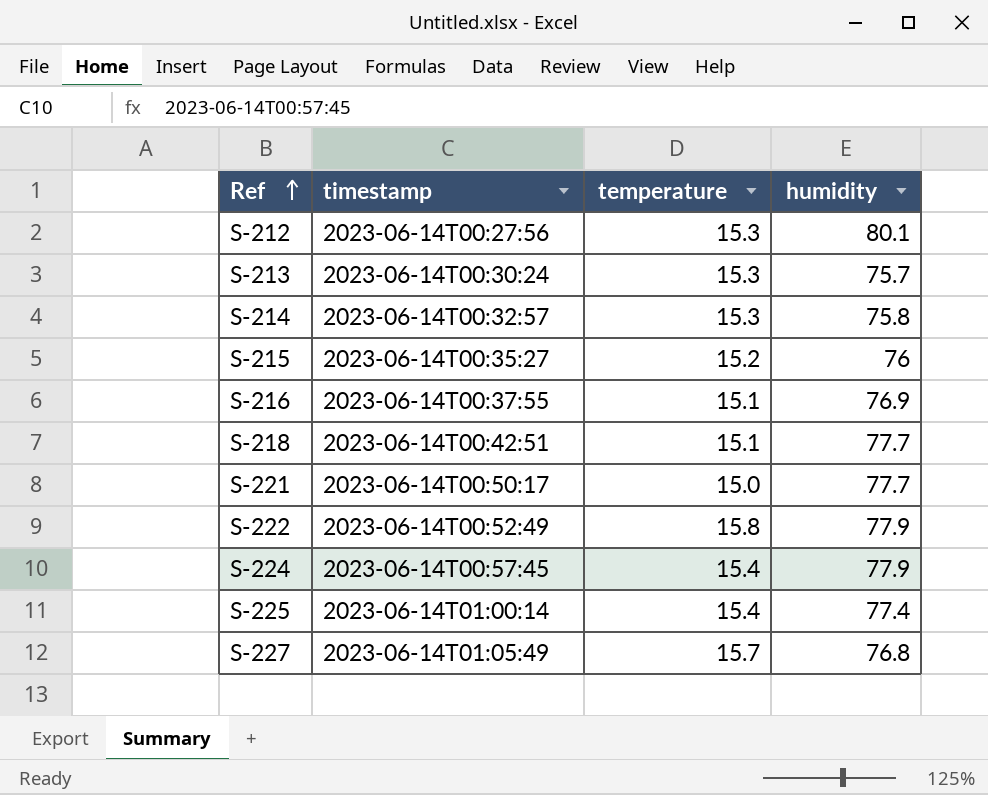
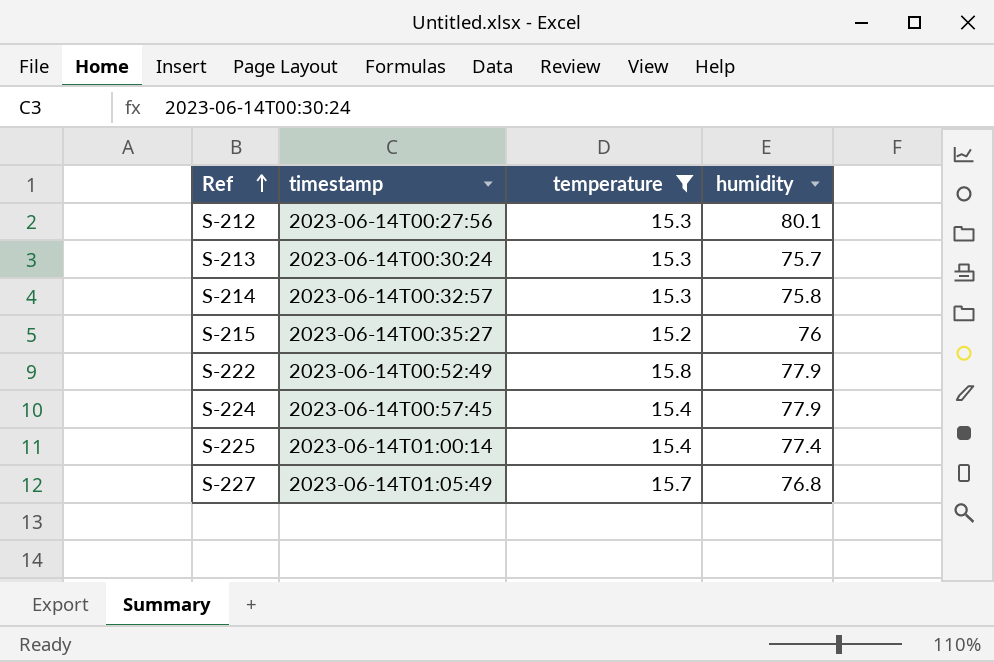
filter: none -> temperature >= 15.2

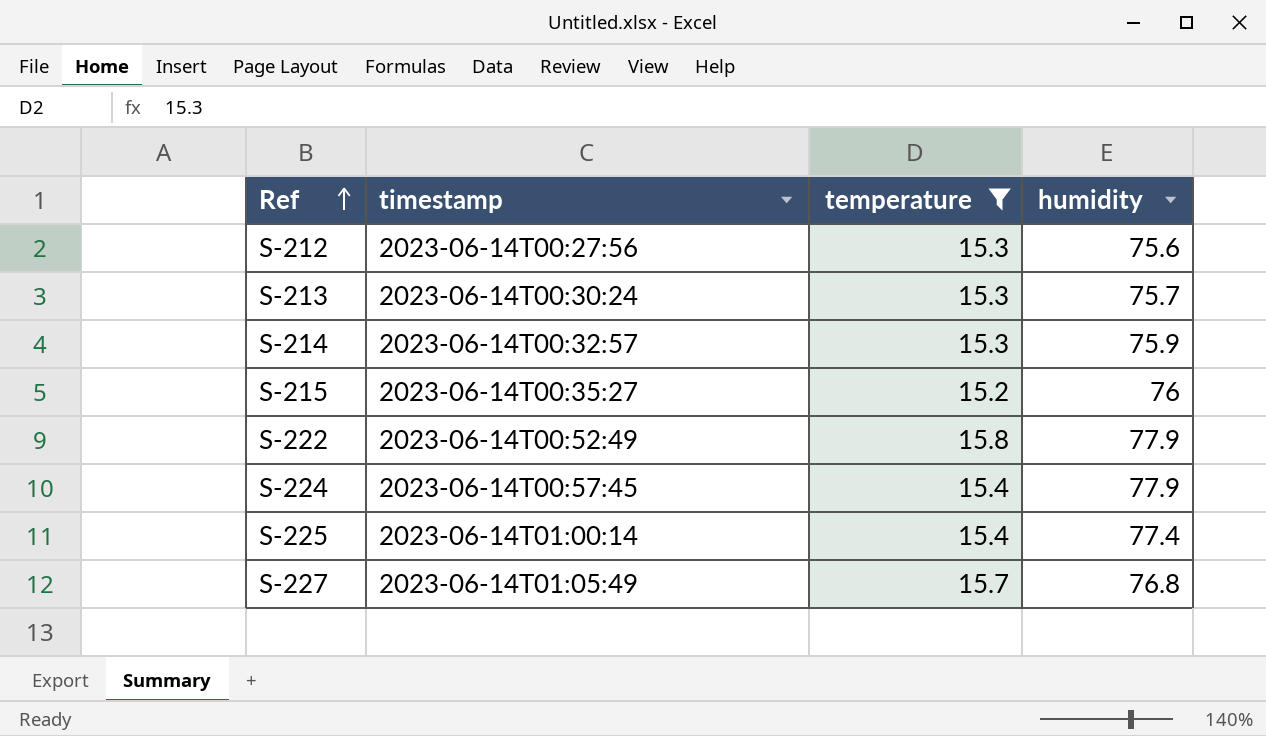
S-212 | humidity: 80.1 -> 75.6
S-214 | humidity: 75.8 -> 75.9

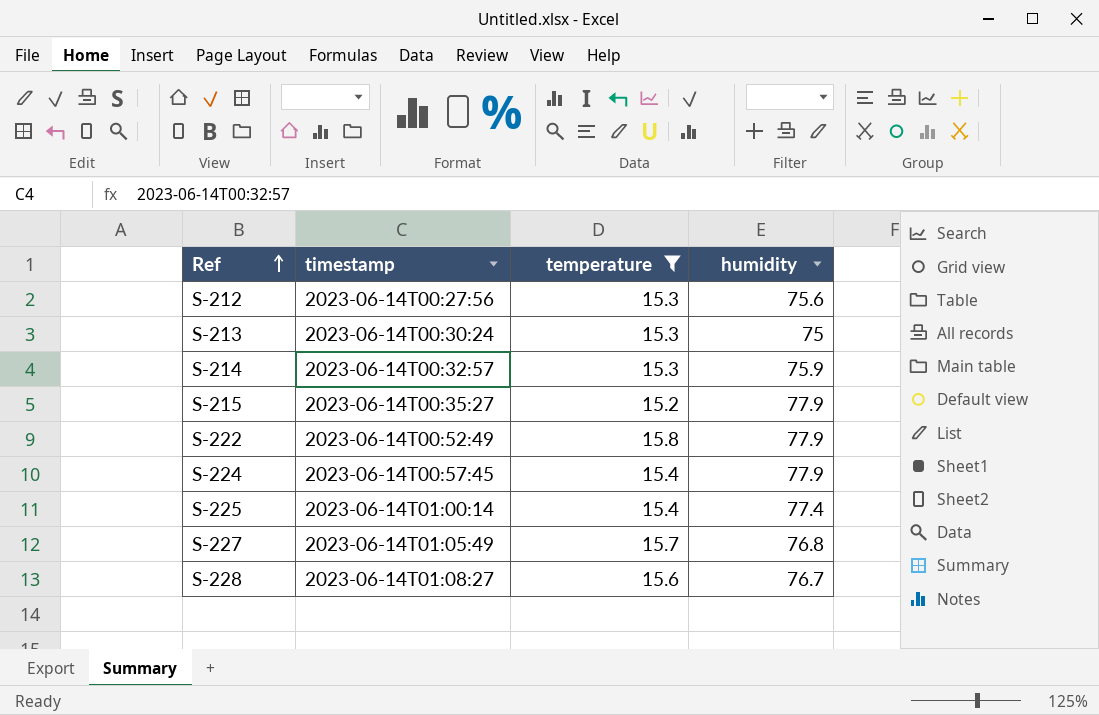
S-213 | humidity: 75.7 -> 75
S-215 | humidity: 76 -> 77.9
row S-228: none -> 2023-06-14T01:08:27 | 15.6 | 76.7

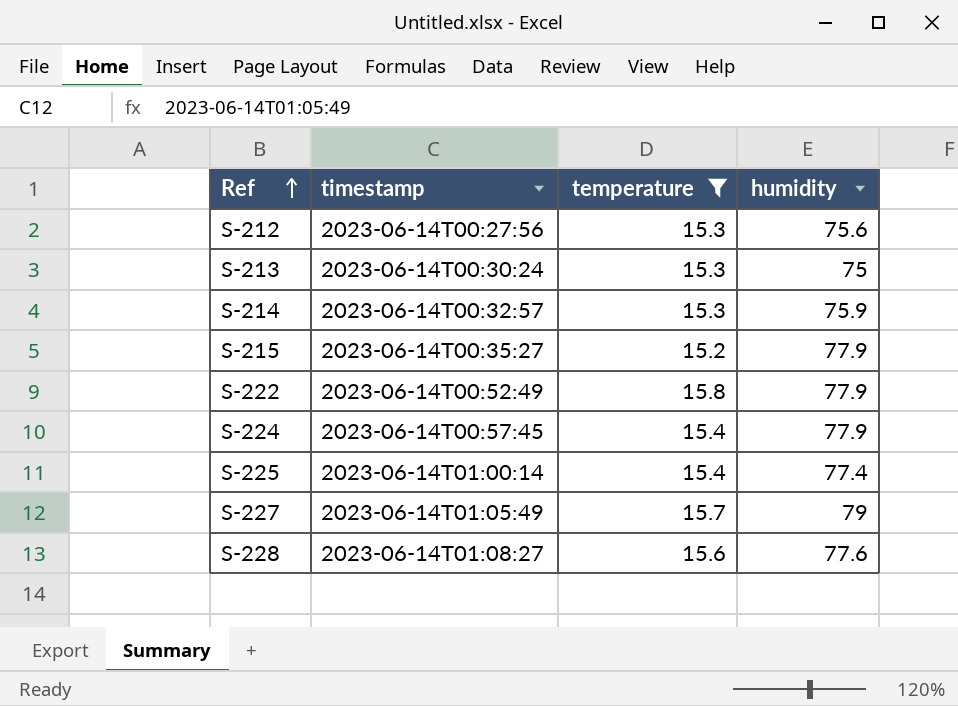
S-227 | humidity: 76.8 -> 79
S-228 | humidity: 76.7 -> 77.6

